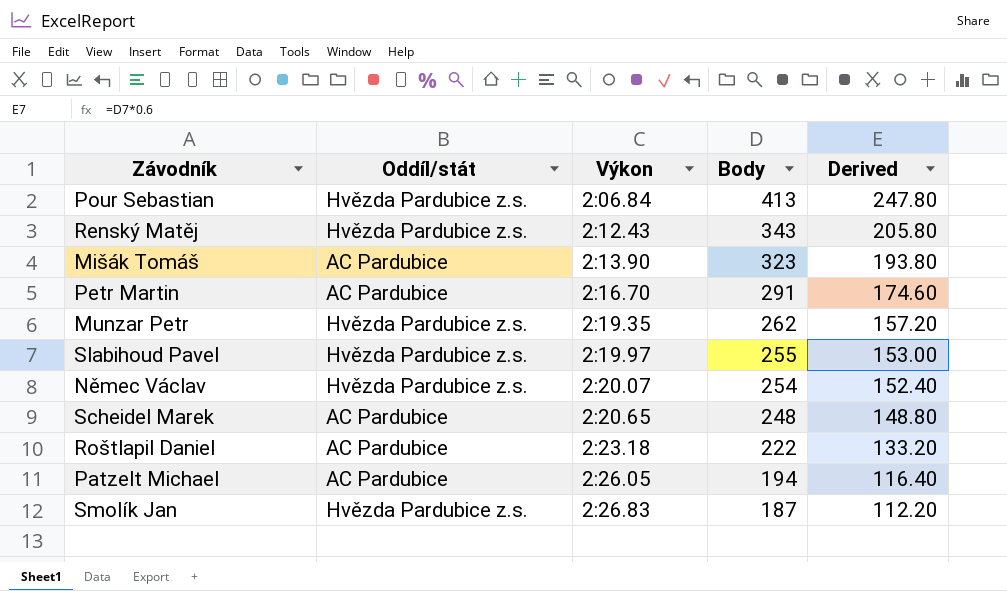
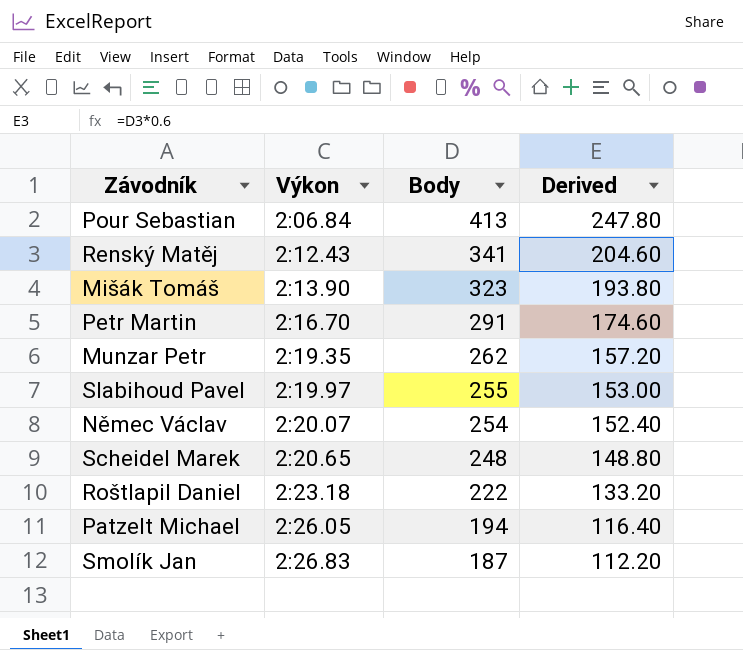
column Oddíl/stát | position: 2 -> none
Renský Matěj | Body: 343 -> 341
Renský Matěj | Derived: 205.80 -> 204.60

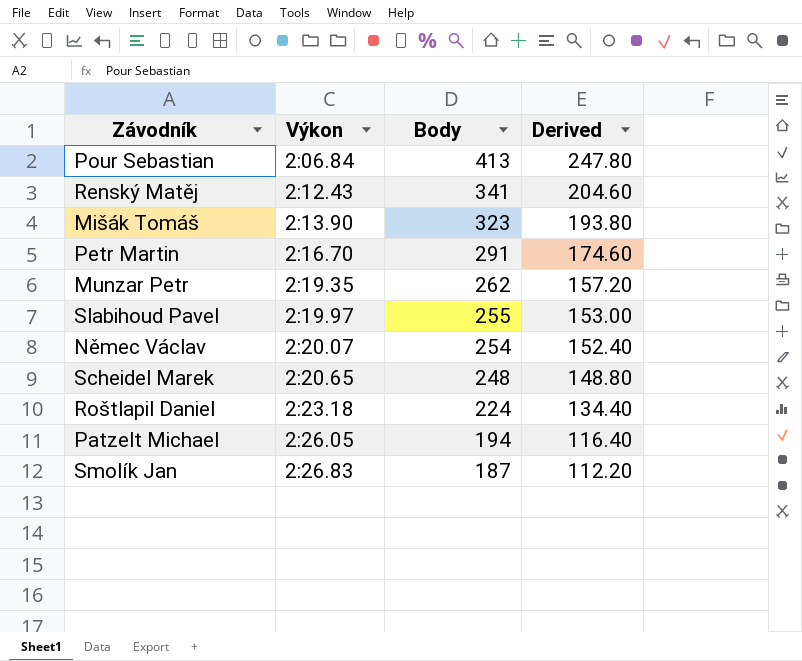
Roštlapil Daniel | Body: 222 -> 224
Roštlapil Daniel | Derived: 133.20 -> 134.40

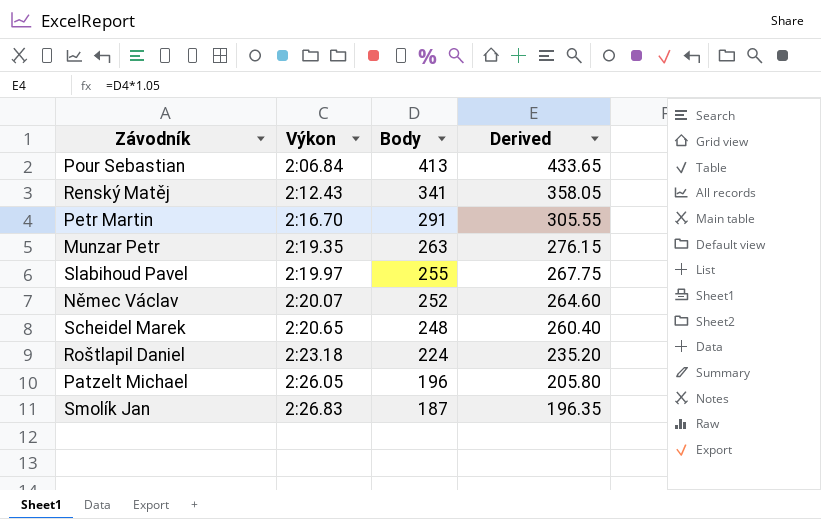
column Derived | formula: [Body] * 0.6 -> [Body] * 1.05
row Mišák Tomáš: 2:13.90 | 323 | 193.80 -> none
Munzar Petr | Body: 262 -> 263
Němec Václav | Body: 254 -> 252
Patzelt Michael | Body: 194 -> 196

